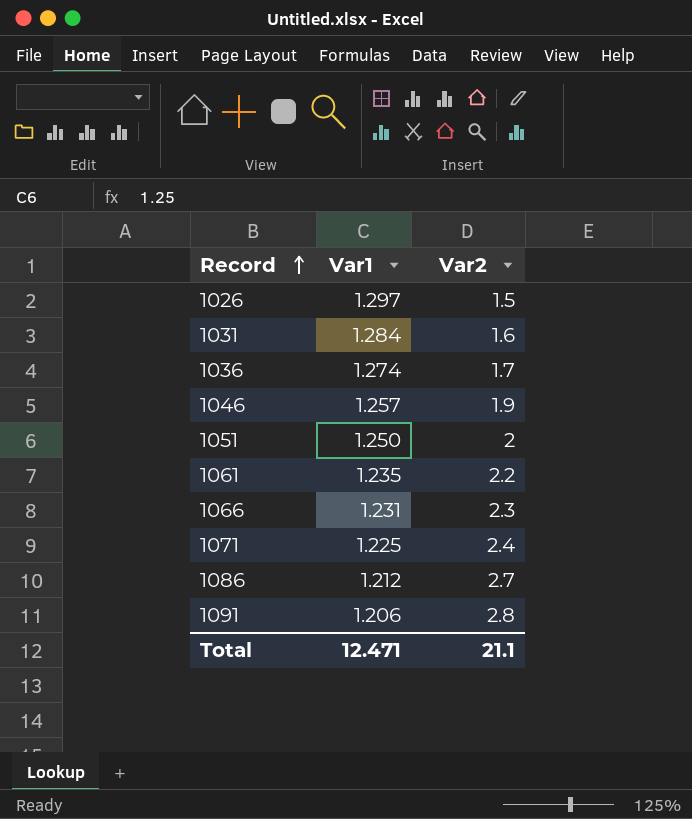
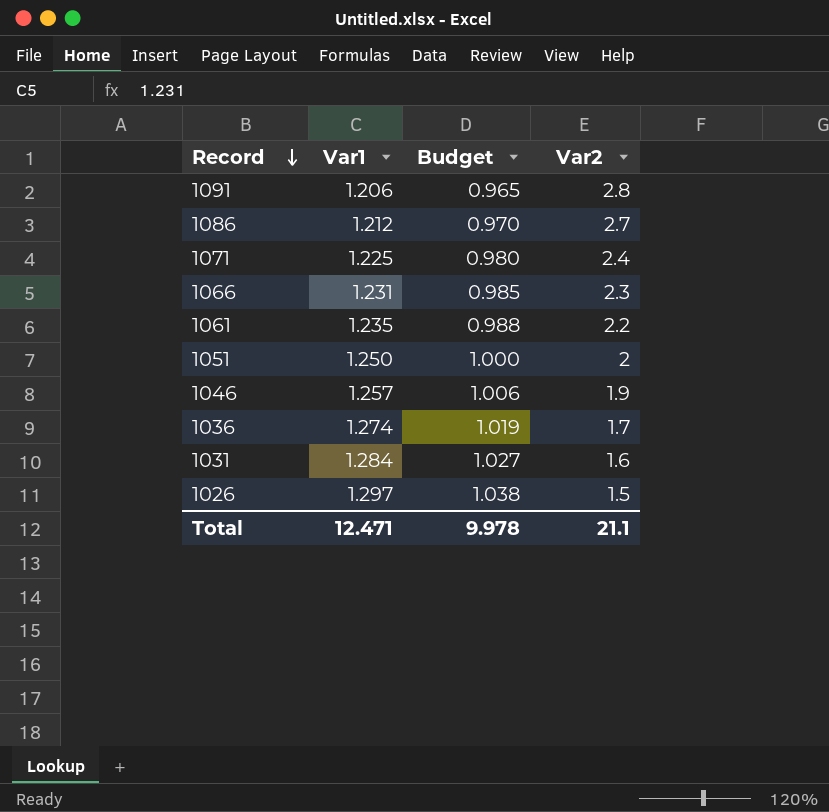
row order: Record ascending -> Record descending
column Budget | formula: none -> [Var1] * 0.8

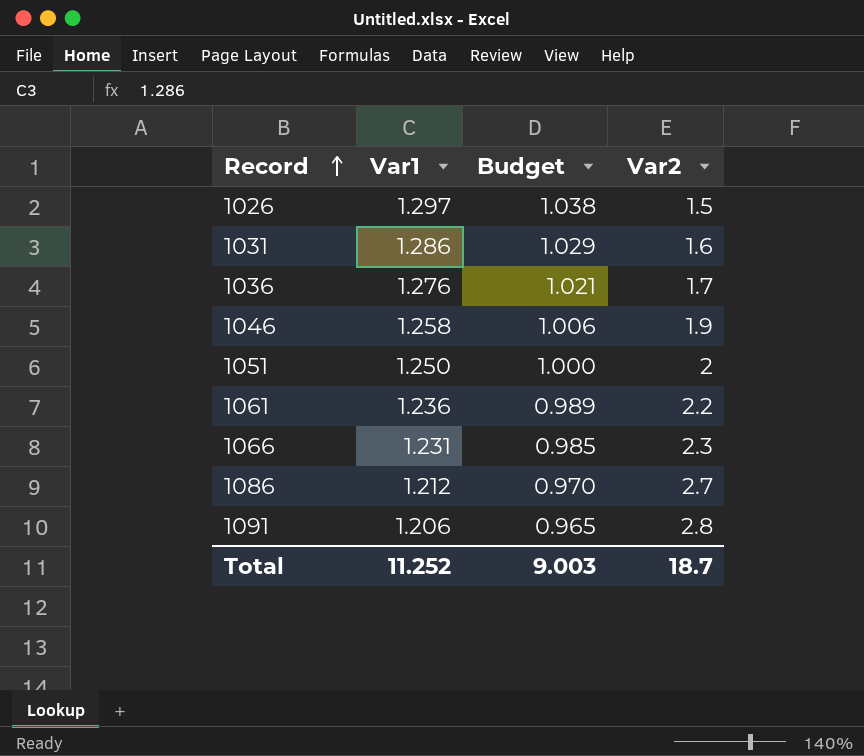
row order: Record descending -> Record ascending
row 1071: 1.225 | 0.980 | 2.4 -> none
1031 | Var1: 1.284 -> 1.286
1031 | Budget: 1.027 -> 1.029
1036 | Var1: 1.274 -> 1.276
1036 | Budget: 1.019 -> 1.021
1046 | Var1: 1.257 -> 1.258
1061 | Var1: 1.235 -> 1.236
1061 | Budget: 0.988 -> 0.989
Total | Var1: 12.471 -> 11.252
Total | Budget: 9.978 -> 9.003
Total | Var2: 21.1 -> 18.7

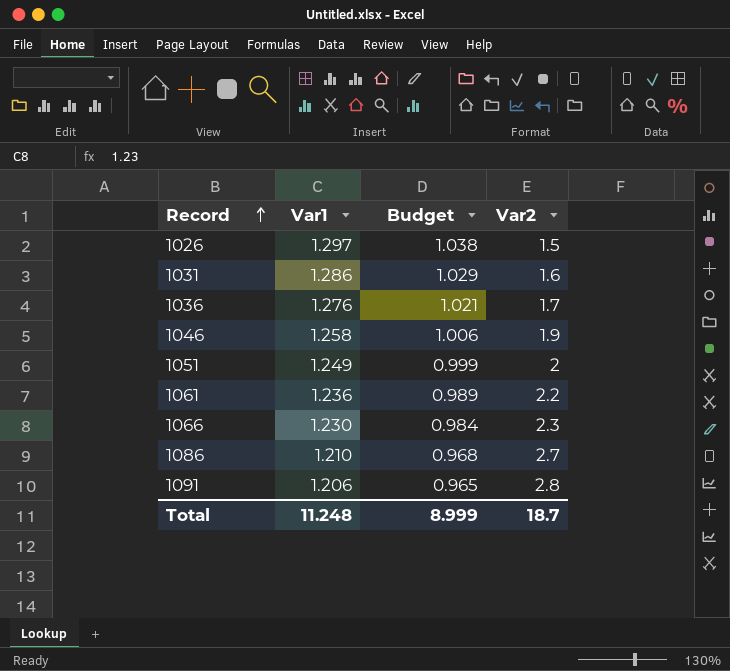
1051 | Var1: 1.250 -> 1.249
1051 | Budget: 1.000 -> 0.999
1066 | Var1: 1.231 -> 1.230
1066 | Budget: 0.985 -> 0.984
1086 | Var1: 1.212 -> 1.210
1086 | Budget: 0.970 -> 0.968
Total | Var1: 11.252 -> 11.248
Total | Budget: 9.003 -> 8.999

